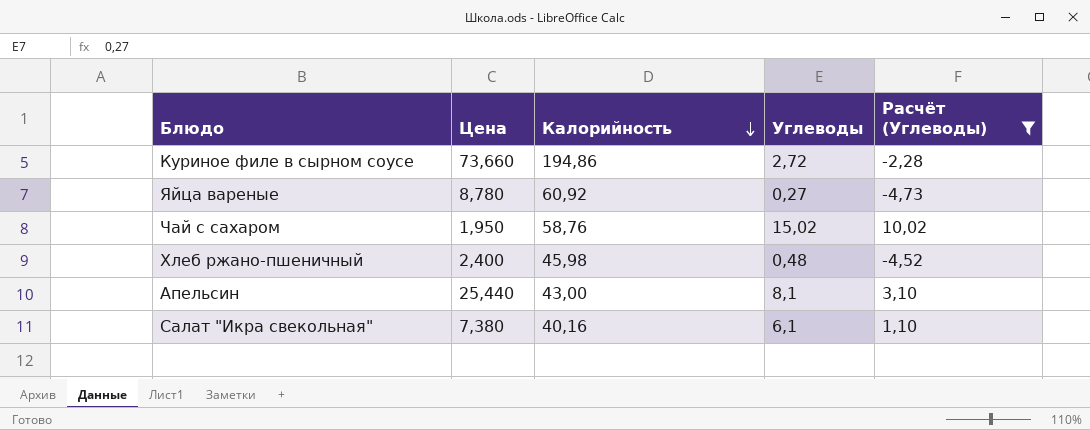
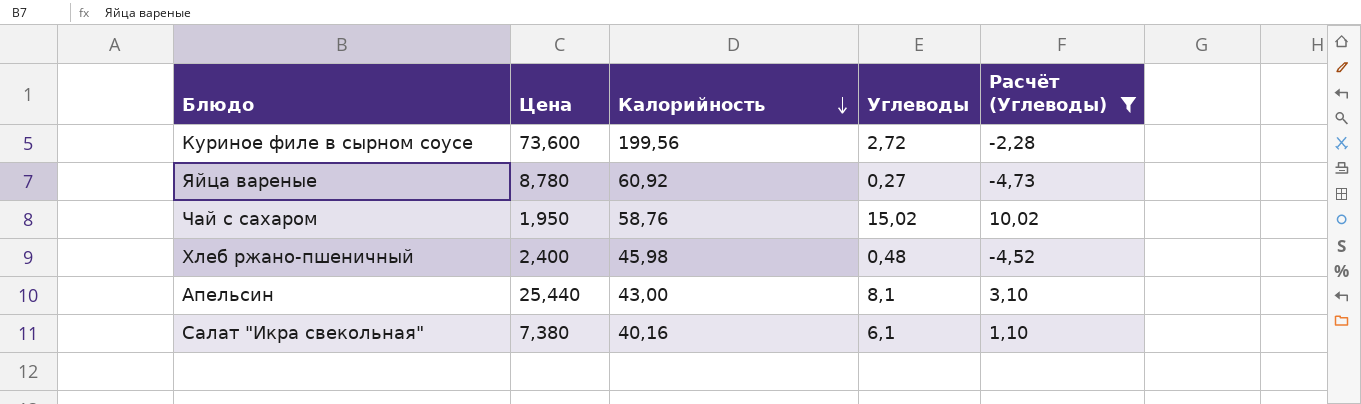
Куриное филе в сырном соусе | Цена: 73,660 -> 73,600
Куриное филе в сырном соусе | Калорийность: 194,86 -> 199,56

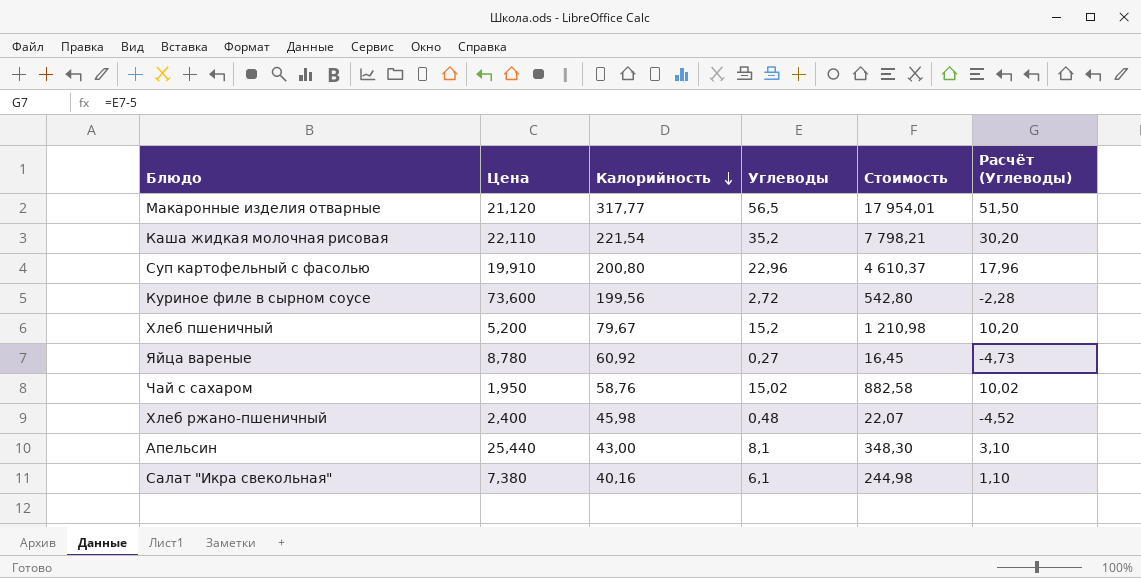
filter: Расчёт (Углеводы) <= 10,02 -> none
column Стоимость | formula: none -> [Калорийность] * [Углеводы]

